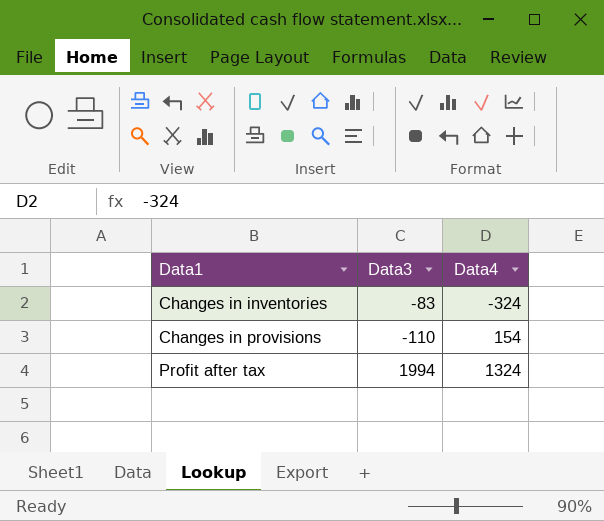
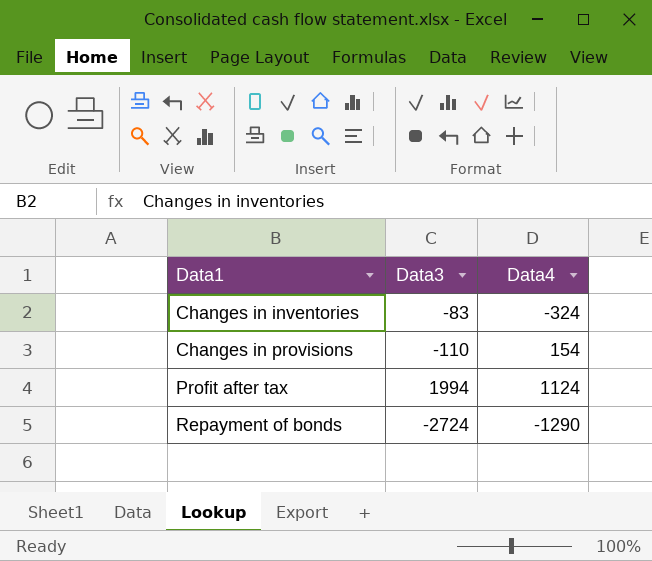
Profit after tax | Data4: 1324 -> 1124
row Repayment of bonds: none -> -2724 | -1290

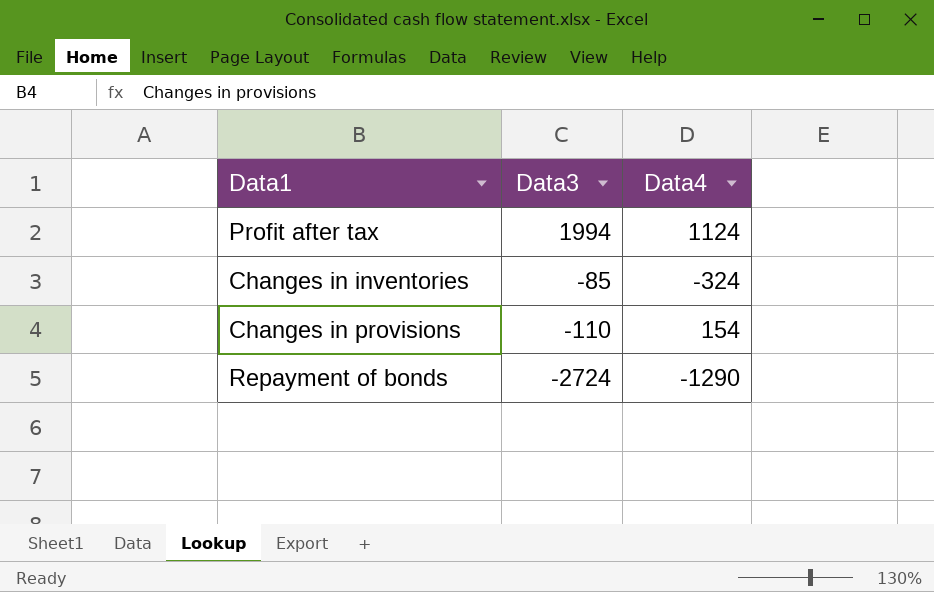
row order: Data1 ascending -> Data3 descending
Changes in inventories | Data3: -83 -> -85

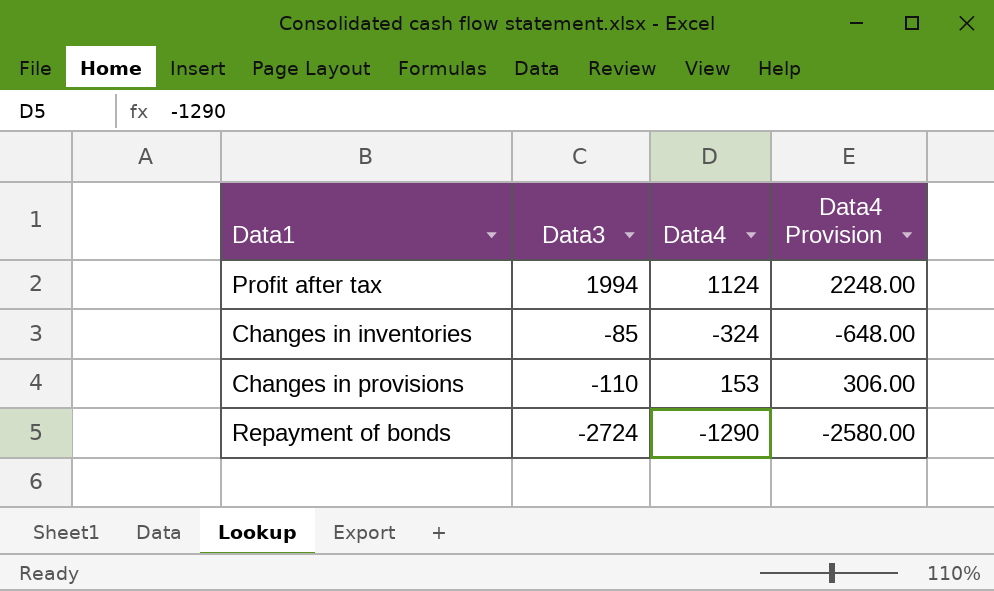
column Data4 Provision | formula: none -> [Data4] * 2
Changes in provisions | Data4: 154 -> 153

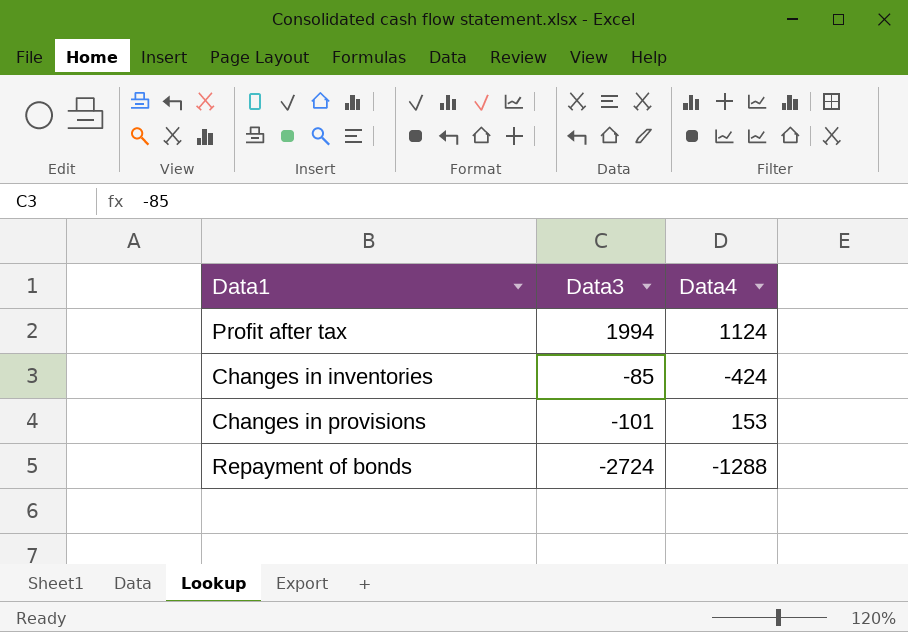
column Data4 Provision | formula: [Data4] * 2 -> none
Changes in inventories | Data4: -324 -> -424
Changes in provisions | Data3: -110 -> -101
Repayment of bonds | Data4: -1290 -> -1288

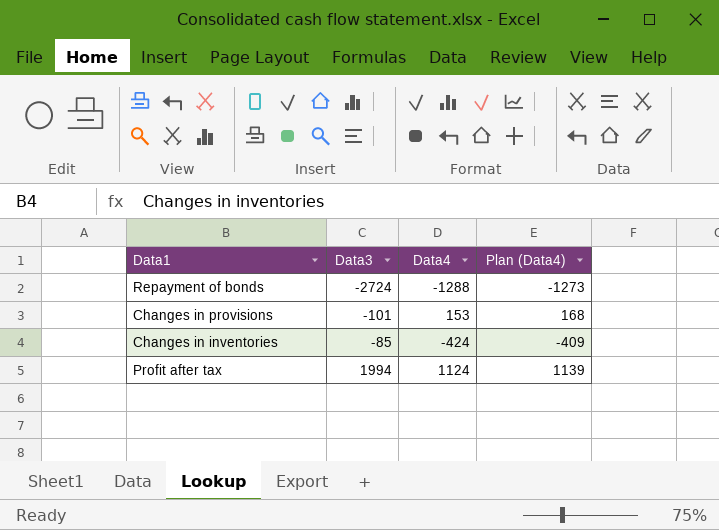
row order: Data3 descending -> Data3 ascending
column Plan (Data4) | formula: none -> [Data4] + 15

